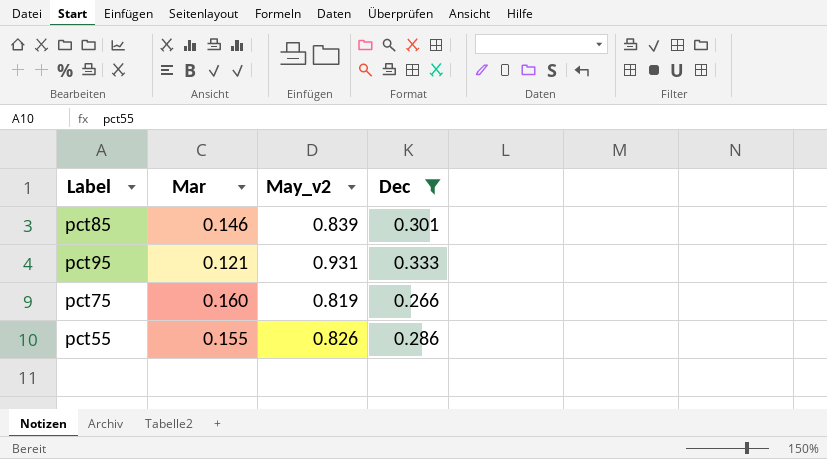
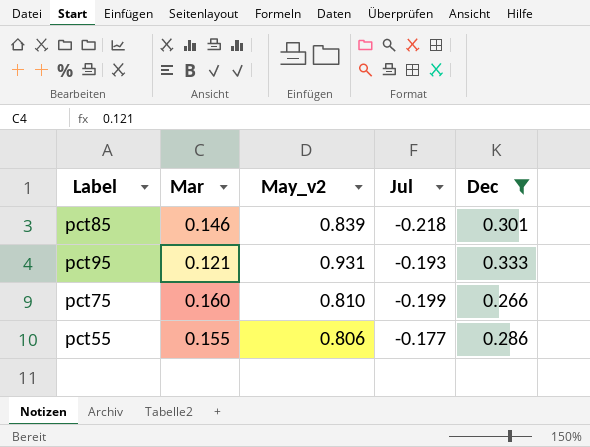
column Jul | position: none -> 4
pct75 | May_v2: 0.819 -> 0.810
pct55 | May_v2: 0.826 -> 0.806

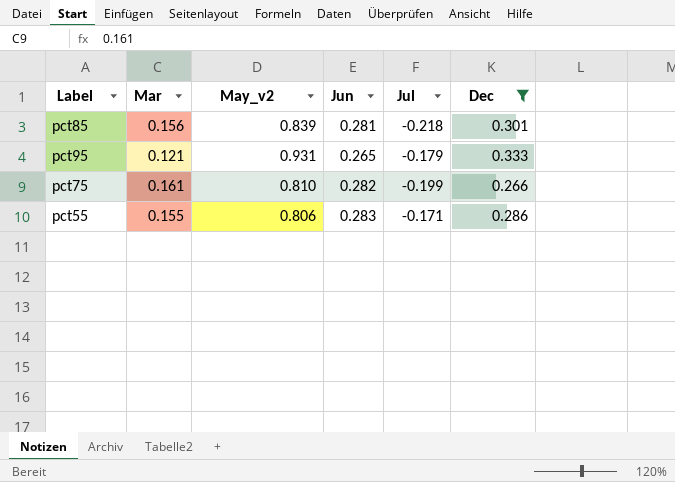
column Jun | position: none -> 4
pct85 | Mar: 0.146 -> 0.156
pct95 | Jul: -0.193 -> -0.179
pct75 | Mar: 0.160 -> 0.161
pct55 | Jul: -0.177 -> -0.171

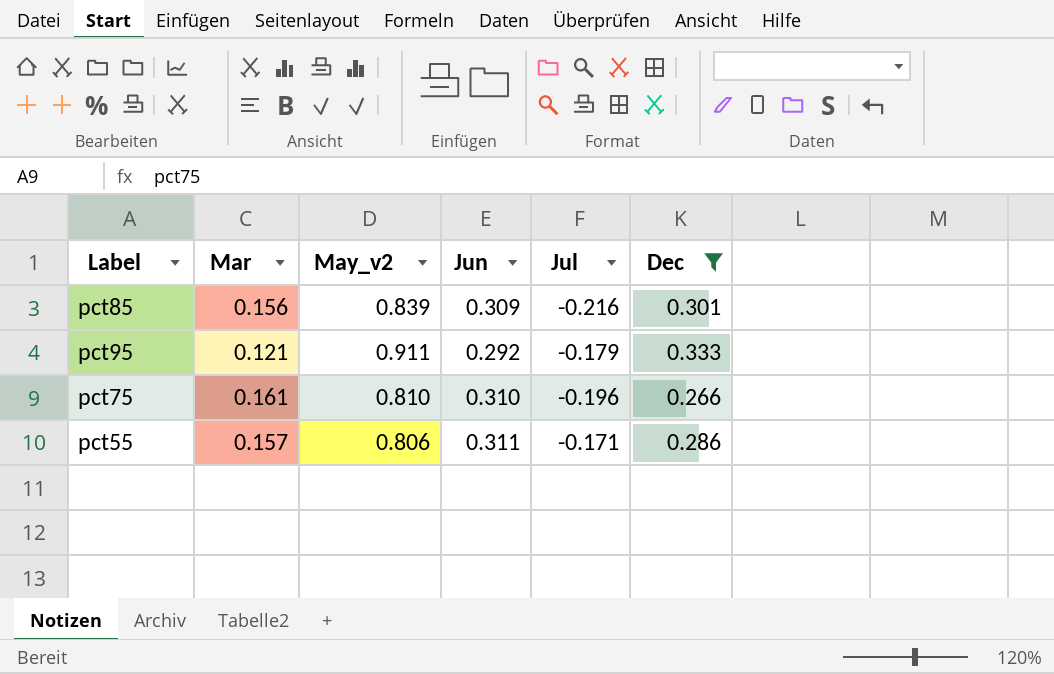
pct85 | Jun: 0.281 -> 0.309
pct85 | Jul: -0.218 -> -0.216
pct95 | May_v2: 0.931 -> 0.911
pct95 | Jun: 0.265 -> 0.292
pct75 | Jun: 0.282 -> 0.310
pct75 | Jul: -0.199 -> -0.196
pct55 | Mar: 0.155 -> 0.157
pct55 | Jun: 0.283 -> 0.311

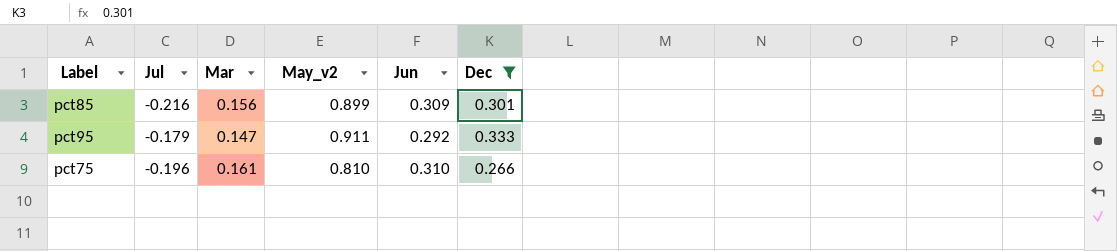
column Jul | position: 5 -> 2
row pct55: 0.157 | 0.806 | 0.311 | -0.171 | 0.286 -> none
pct85 | May_v2: 0.839 -> 0.899
pct95 | Mar: 0.121 -> 0.147

